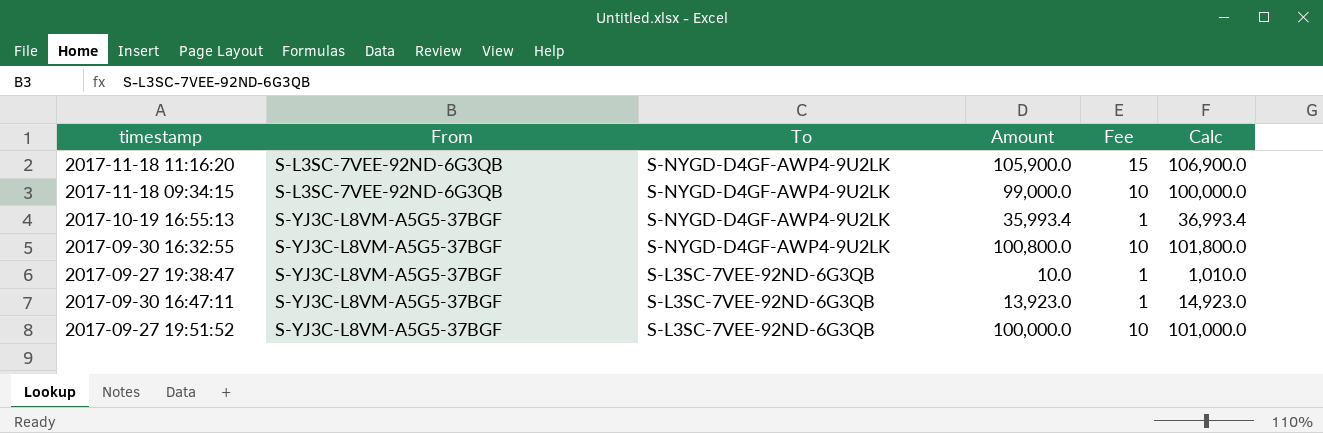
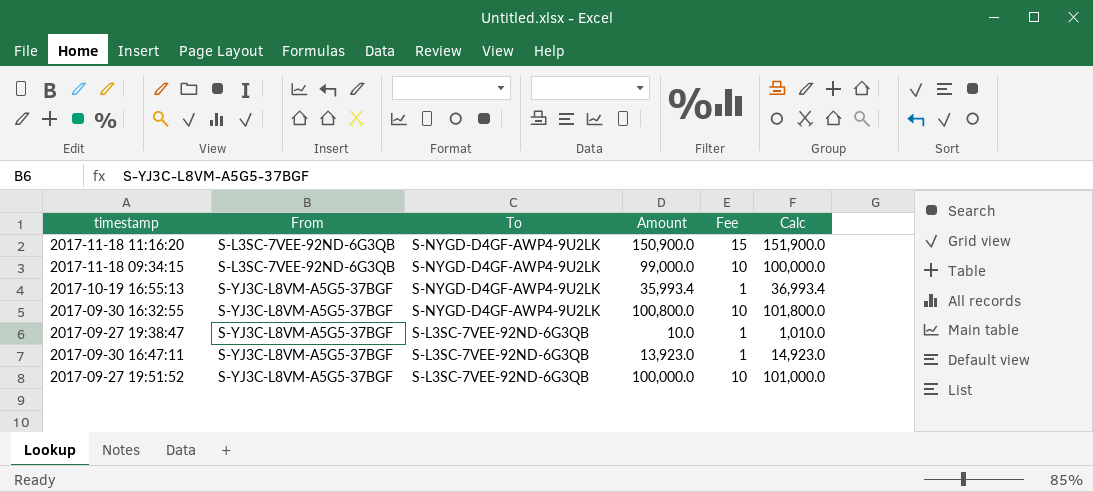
2017-11-18 11:16:20 | Amount: 105,900.0 -> 150,900.0
2017-11-18 11:16:20 | Calc: 106,900.0 -> 151,900.0

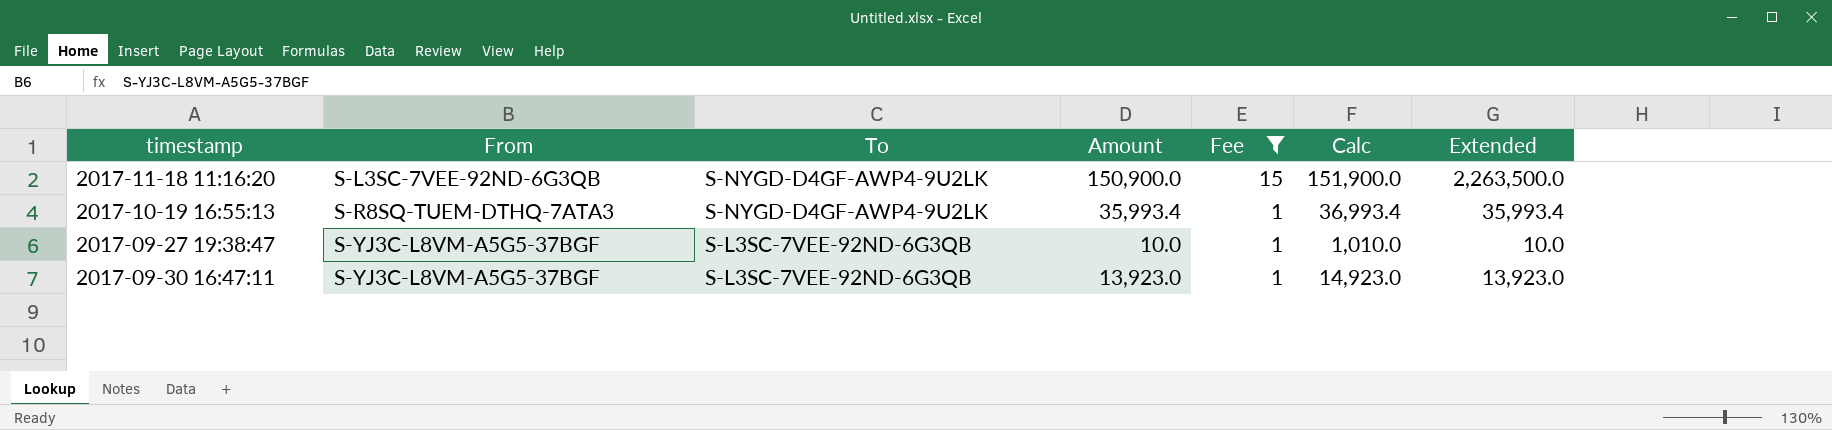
filter: none -> Fee != 10
column Extended | formula: none -> [Amount] * [Fee]
2017-10-19 16:55:13 | From: S-YJ3C-L8VM-A5G5-37BGF -> S-R8SQ-TUEM-DTHQ-7ATA3

